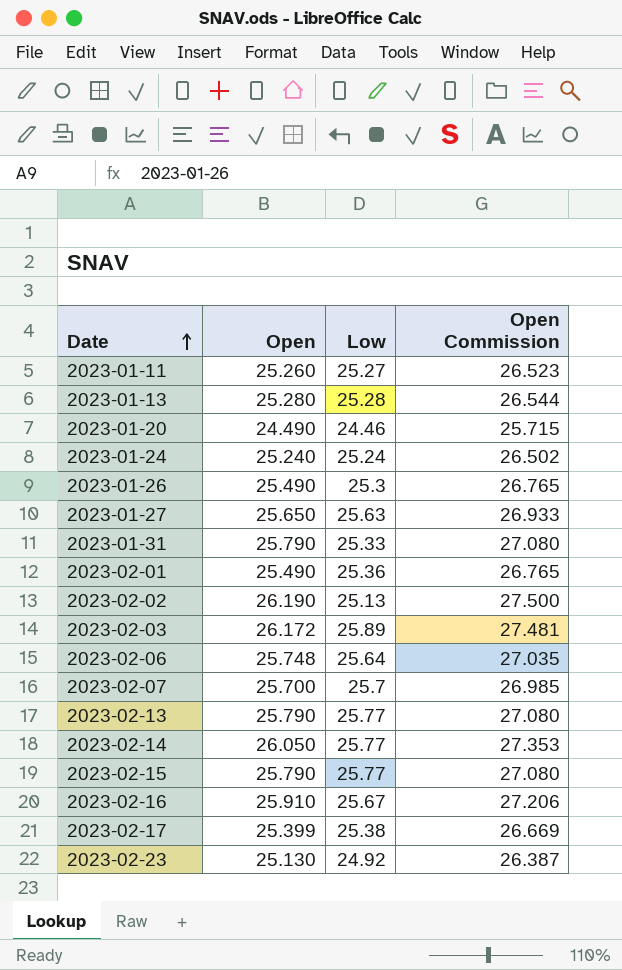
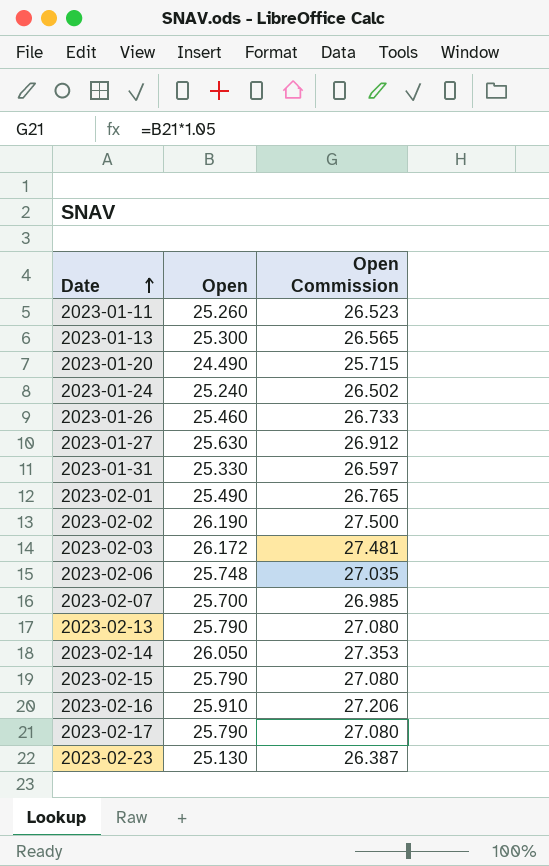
column Low | position: 3 -> none
2023-01-13 | Open: 25.280 -> 25.300
2023-01-13 | Open Commission: 26.544 -> 26.565
2023-01-26 | Open: 25.490 -> 25.460
2023-01-26 | Open Commission: 26.765 -> 26.733
2023-01-27 | Open: 25.650 -> 25.630
2023-01-27 | Open Commission: 26.933 -> 26.912
2023-01-31 | Open: 25.790 -> 25.330
2023-01-31 | Open Commission: 27.080 -> 26.597
2023-02-17 | Open: 25.399 -> 25.790
2023-02-17 | Open Commission: 26.669 -> 27.080

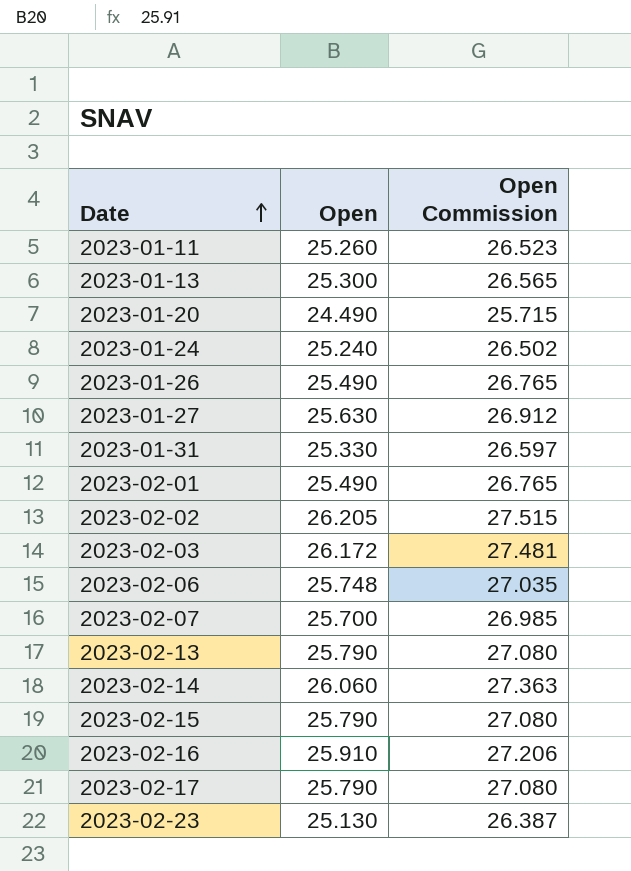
2023-01-26 | Open: 25.460 -> 25.490
2023-01-26 | Open Commission: 26.733 -> 26.765
2023-02-02 | Open: 26.190 -> 26.205
2023-02-02 | Open Commission: 27.500 -> 27.515
2023-02-14 | Open: 26.050 -> 26.060
2023-02-14 | Open Commission: 27.353 -> 27.363

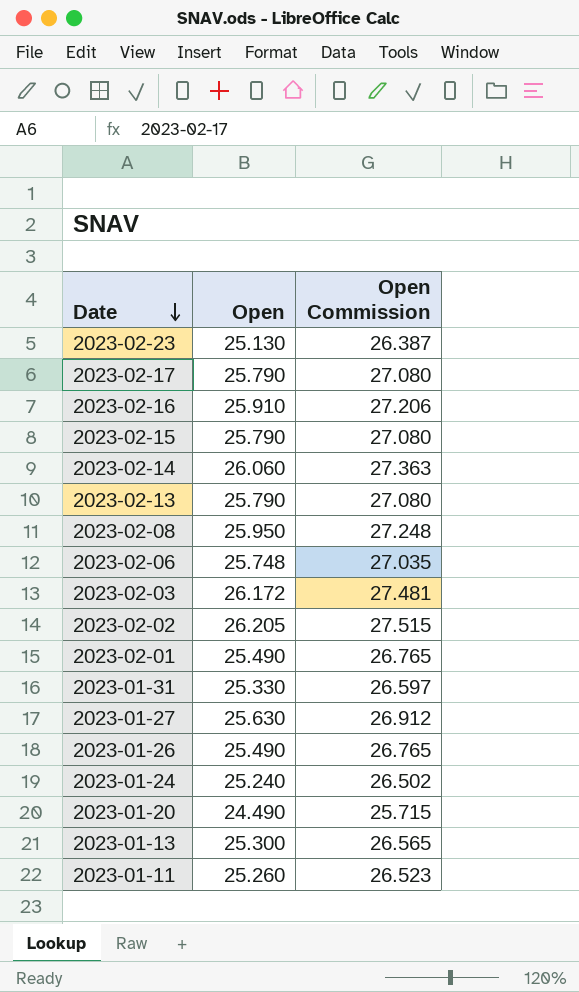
row order: Date ascending -> Date descending
row 2023-02-07: 25.700 | 26.985 -> none
row 2023-02-08: none -> 25.950 | 27.248

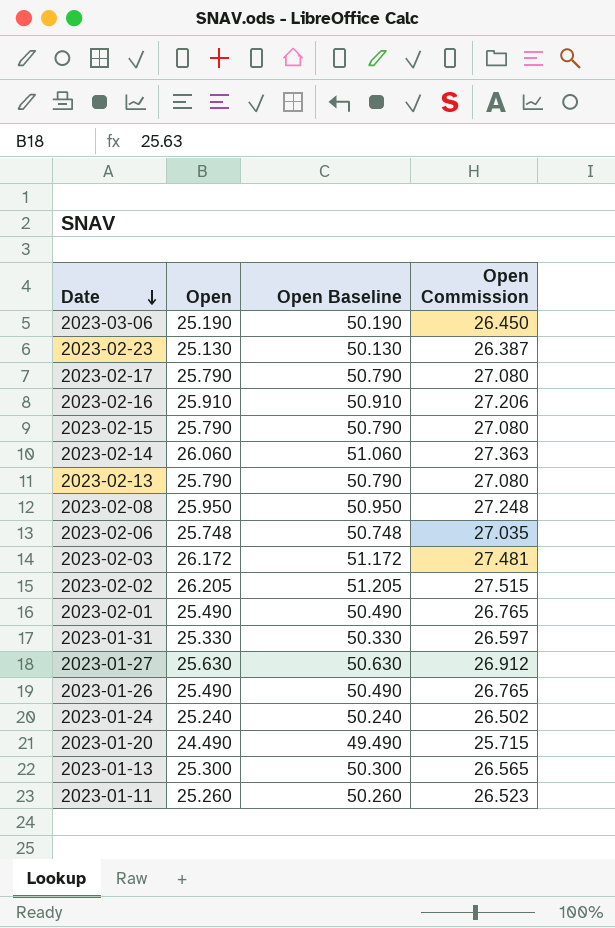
column Open Baseline | formula: none -> [Open] + 25
row 2023-03-06: none -> 25.190 | 50.190 | 26.450

